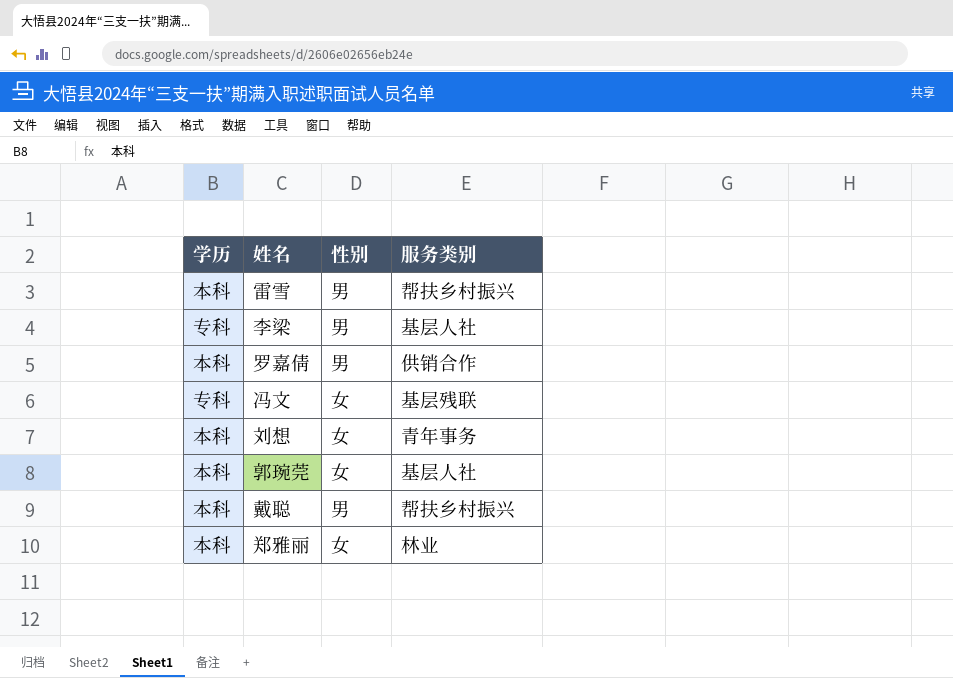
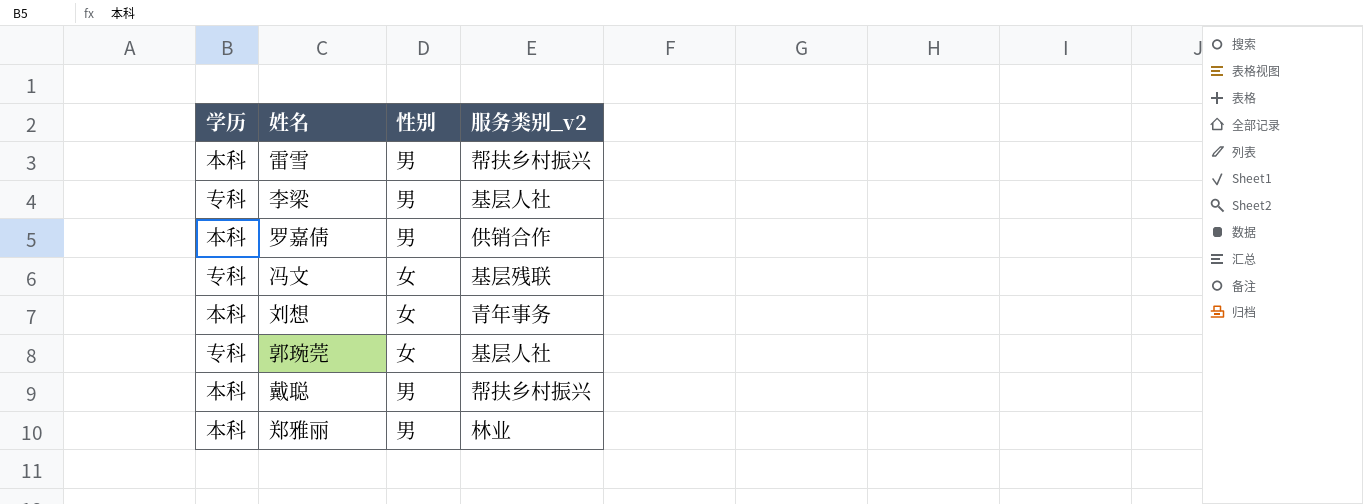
column name: 服务类别 -> 服务类别_v2
郭琬莞 | 学历: 本科 -> 专科
郑雅丽 | 性别: 女 -> 男

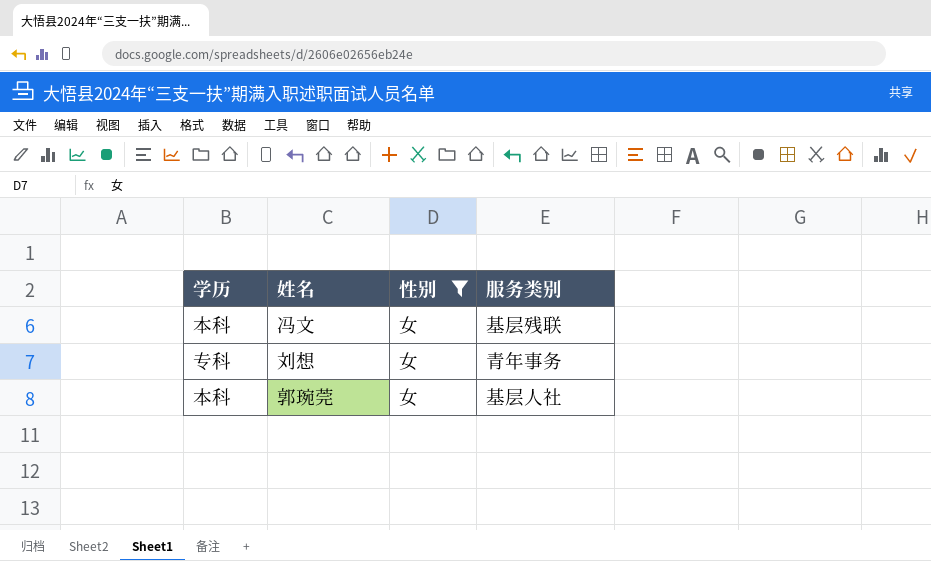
filter: none -> 性别 = 女
column name: 服务类别_v2 -> 服务类别
冯文 | 学历: 专科 -> 本科
刘想 | 学历: 本科 -> 专科
郭琬莞 | 学历: 专科 -> 本科

